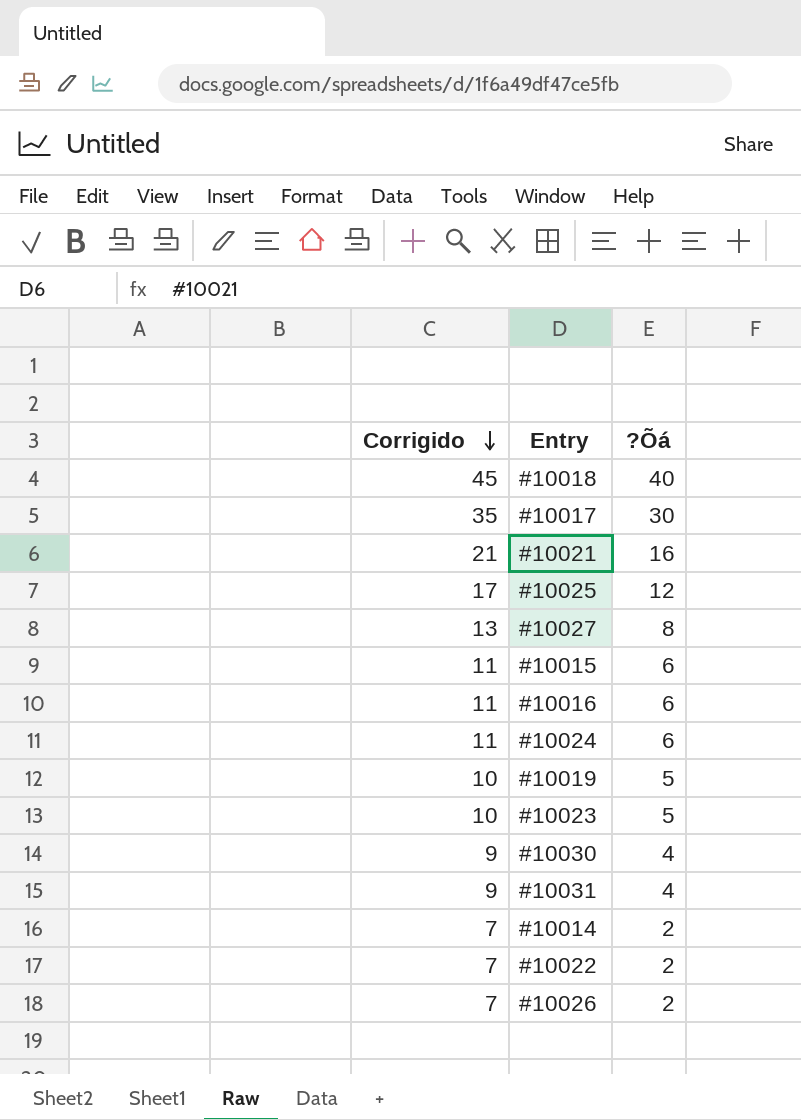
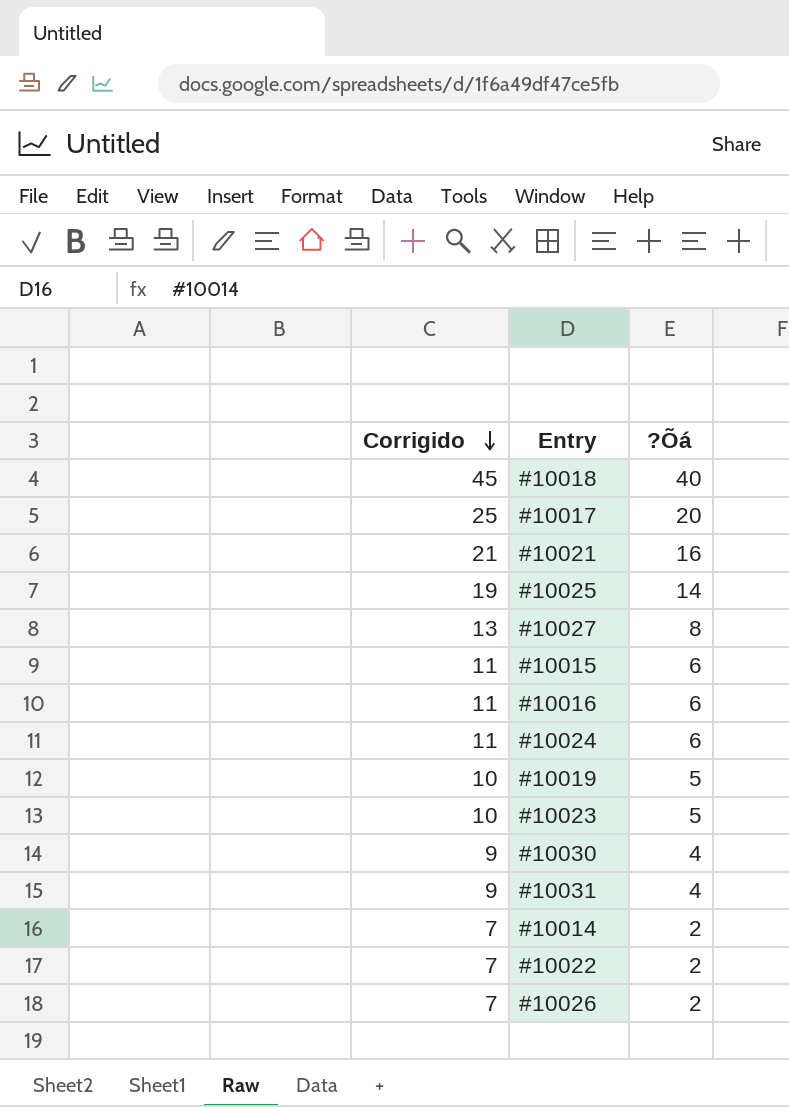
#10017 | Corrigido: 35 -> 25
#10017 | ?Õá: 30 -> 20
#10025 | Corrigido: 17 -> 19
#10025 | ?Õá: 12 -> 14

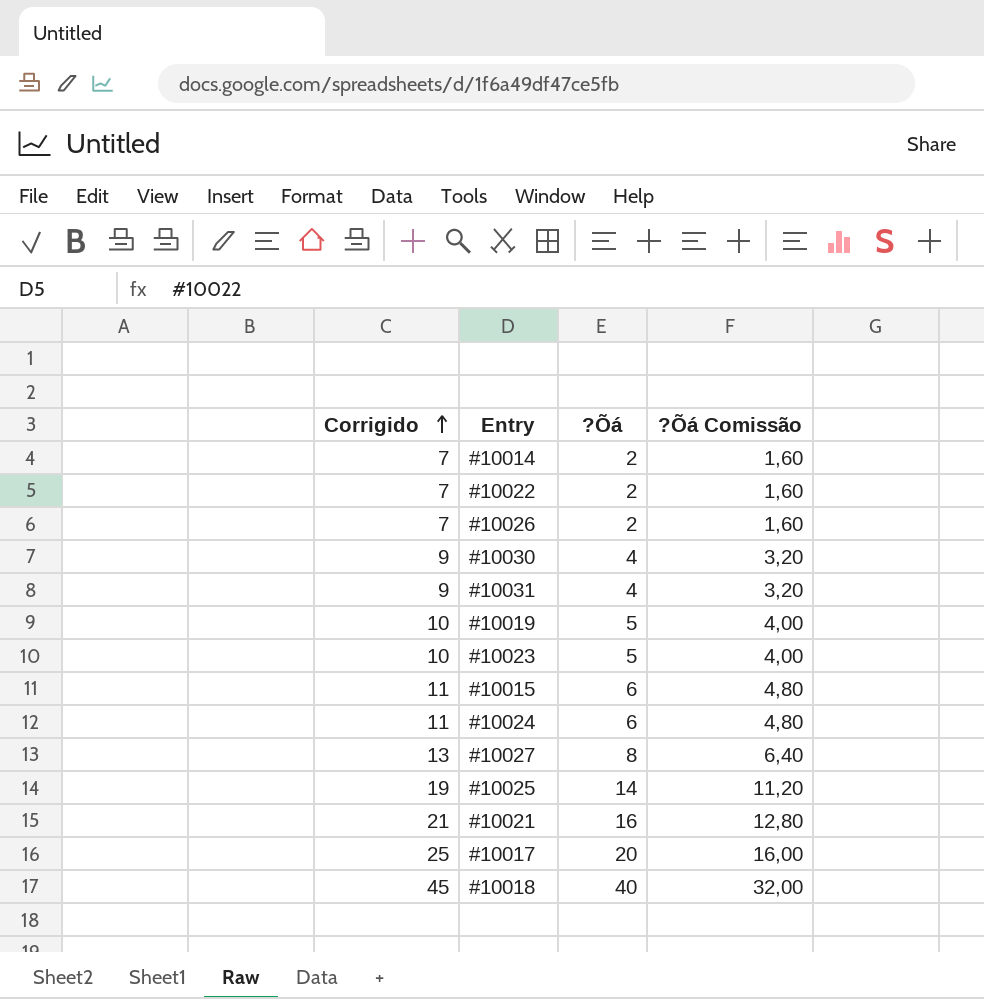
row order: Corrigido descending -> Corrigido ascending
column ?Õá Comissão | formula: none -> [?Õá] * 0,8
row #10016: 11 | 6 -> none

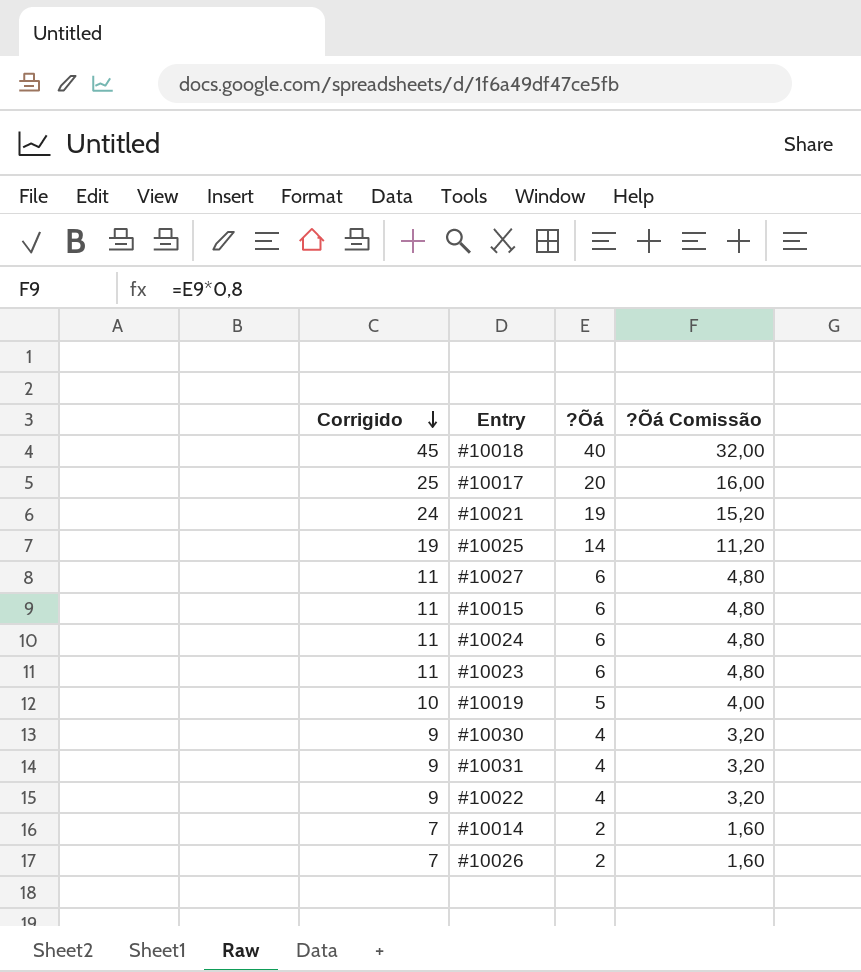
row order: Corrigido ascending -> Corrigido descending
#10021 | Corrigido: 21 -> 24
#10021 | ?Õá: 16 -> 19
#10021 | ?Õá Comissão: 12,80 -> 15,20
#10027 | Corrigido: 13 -> 11
#10027 | ?Õá: 8 -> 6
#10027 | ?Õá Comissão: 6,40 -> 4,80
#10023 | Corrigido: 10 -> 11
#10023 | ?Õá: 5 -> 6
#10023 | ?Õá Comissão: 4,00 -> 4,80
#10022 | Corrigido: 7 -> 9
#10022 | ?Õá: 2 -> 4
#10022 | ?Õá Comissão: 1,60 -> 3,20

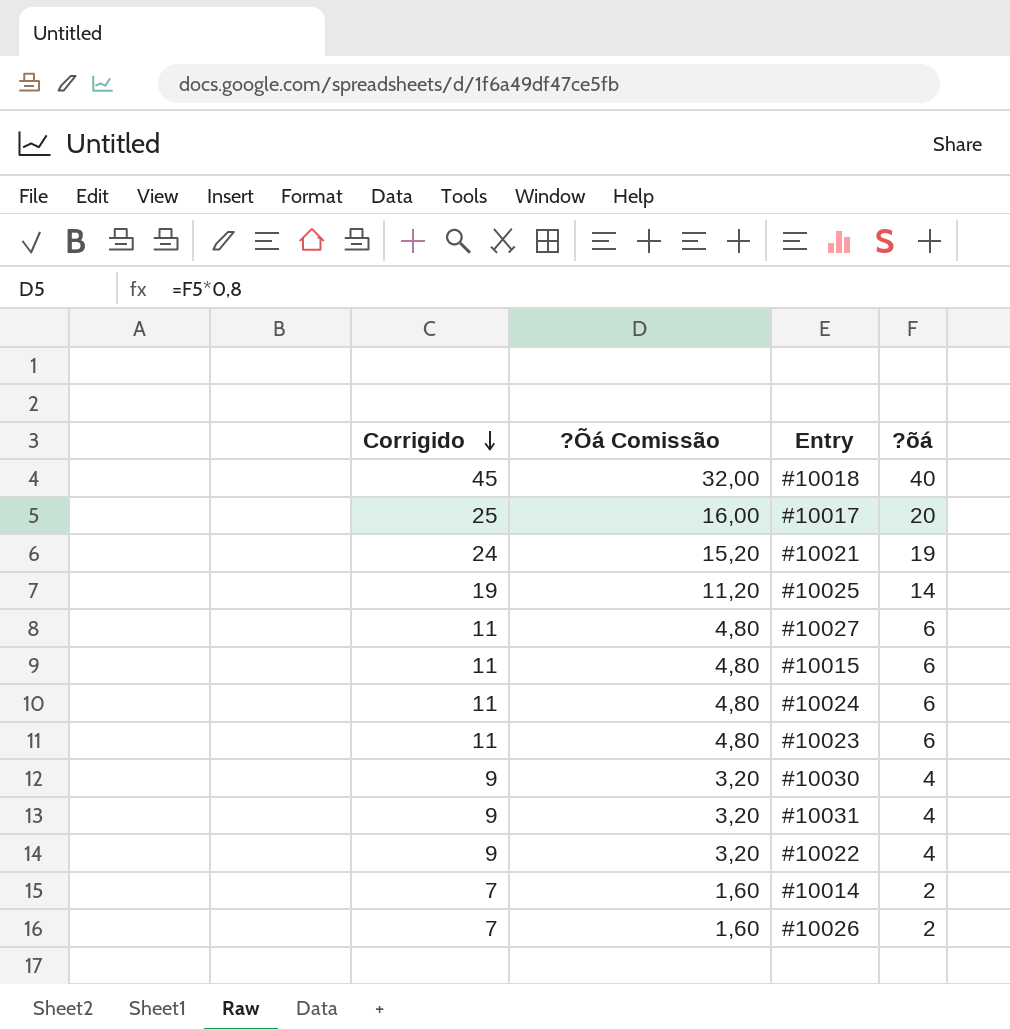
column ?Õá Comissão | position: 4 -> 2
column name: ?Õá -> ?õá
row #10019: 10 | 5 | 4,00 -> none

